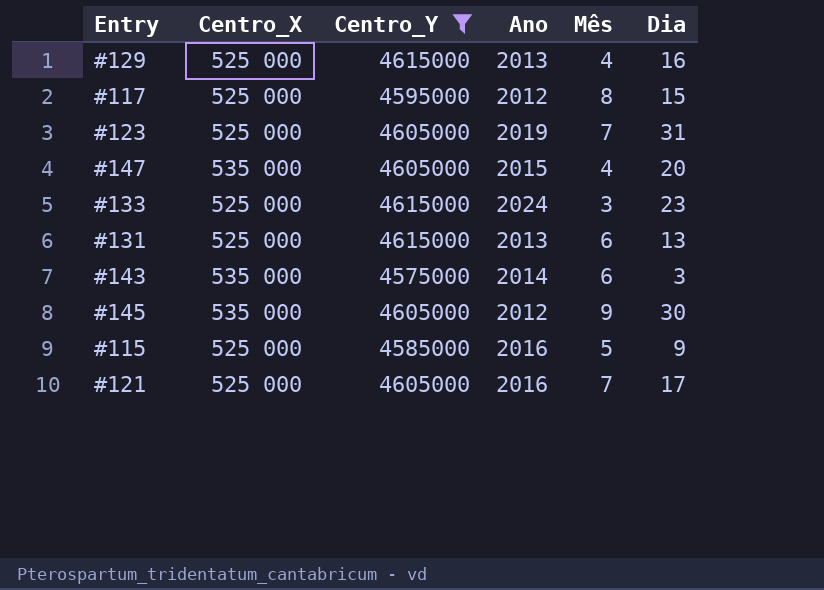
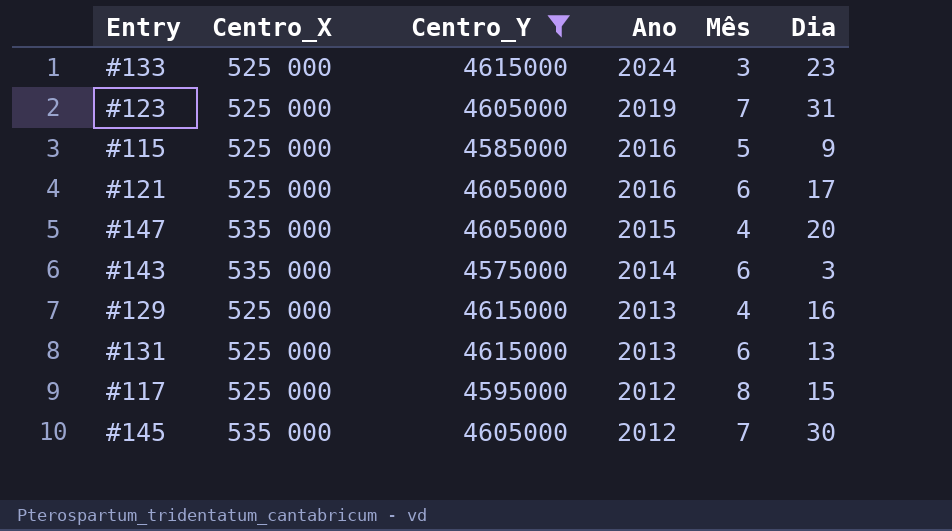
row order: none -> Ano descending
#121 | Mês: 7 -> 6
#145 | Mês: 9 -> 7

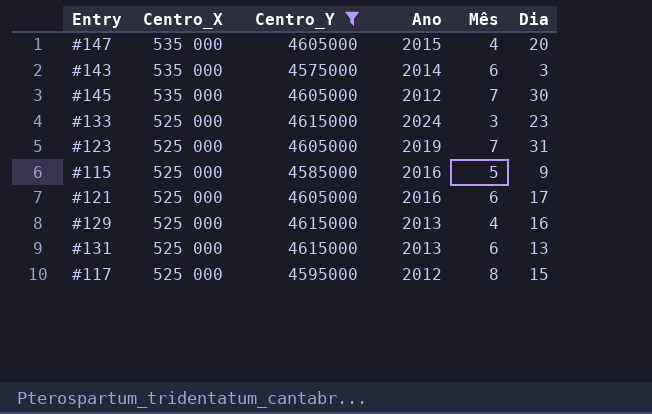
row order: Ano descending -> Centro_X descending

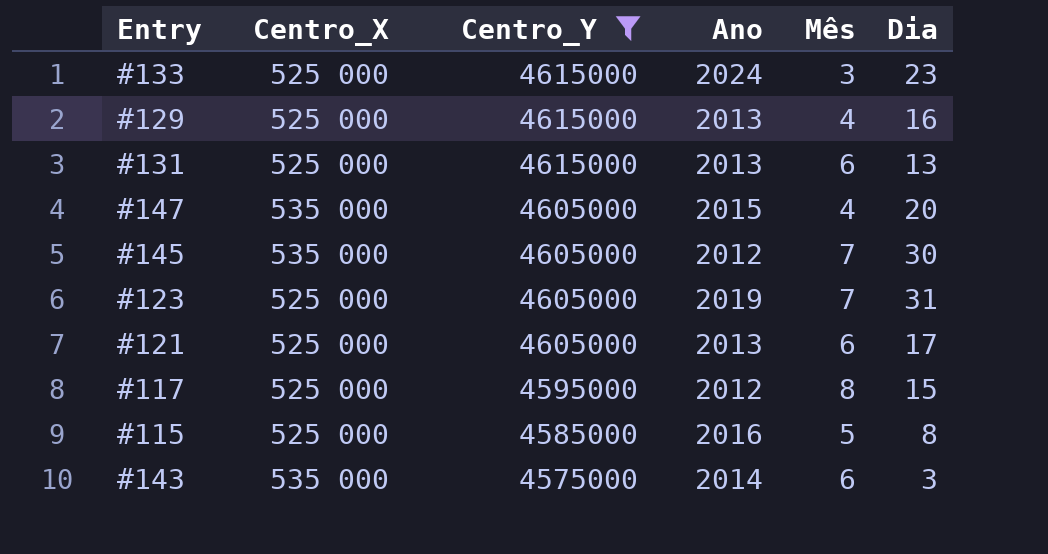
row order: Centro_X descending -> Centro_Y descending
#121 | Ano: 2016 -> 2013
#115 | Dia: 9 -> 8

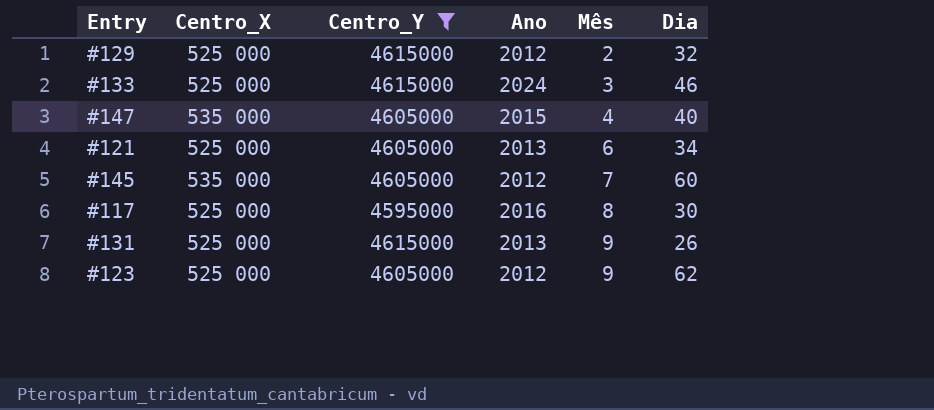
row order: Centro_Y descending -> Mês ascending
row #115: 525 000 | 4585000 | 2016 | 5 | 8 -> none
row #143: 535 000 | 4575000 | 2014 | 6 | 3 -> none
#129 | Ano: 2013 -> 2012
#129 | Mês: 4 -> 2
#129 | Dia: 16 -> 32
#133 | Dia: 23 -> 46
#147 | Dia: 20 -> 40
#121 | Dia: 17 -> 34
#145 | Dia: 30 -> 60
#117 | Ano: 2012 -> 2016
#117 | Dia: 15 -> 30
#131 | Mês: 6 -> 9
#131 | Dia: 13 -> 26
#123 | Ano: 2019 -> 2012
#123 | Mês: 7 -> 9
#123 | Dia: 31 -> 62

